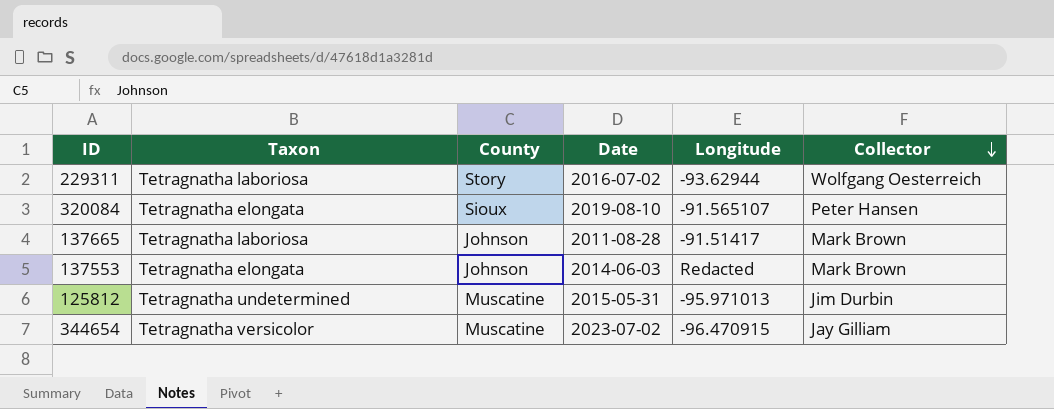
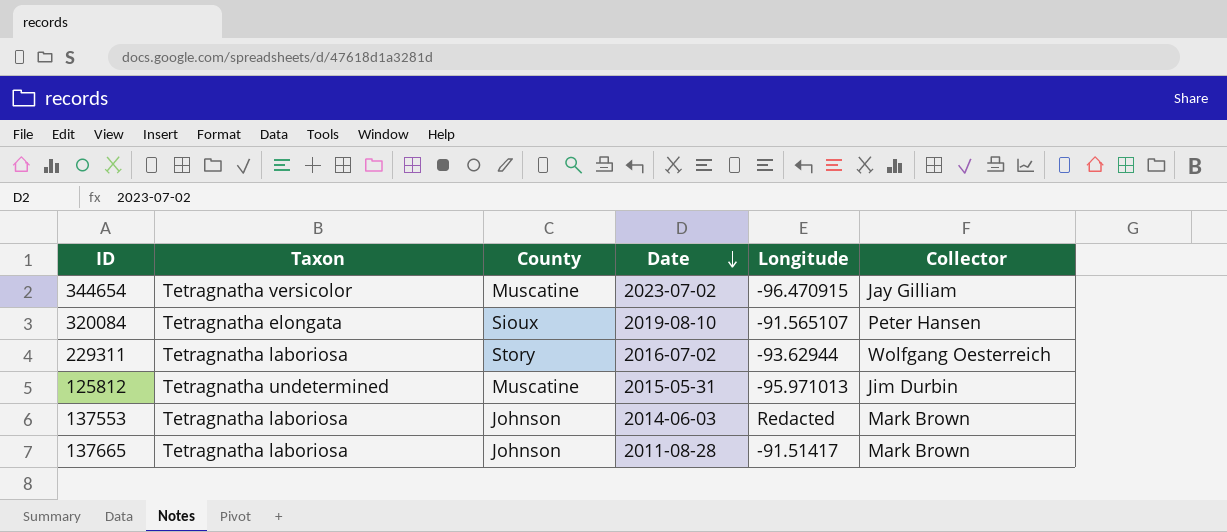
row order: Collector descending -> Date descending
137553 | Taxon: Tetragnatha elongata -> Tetragnatha laboriosa

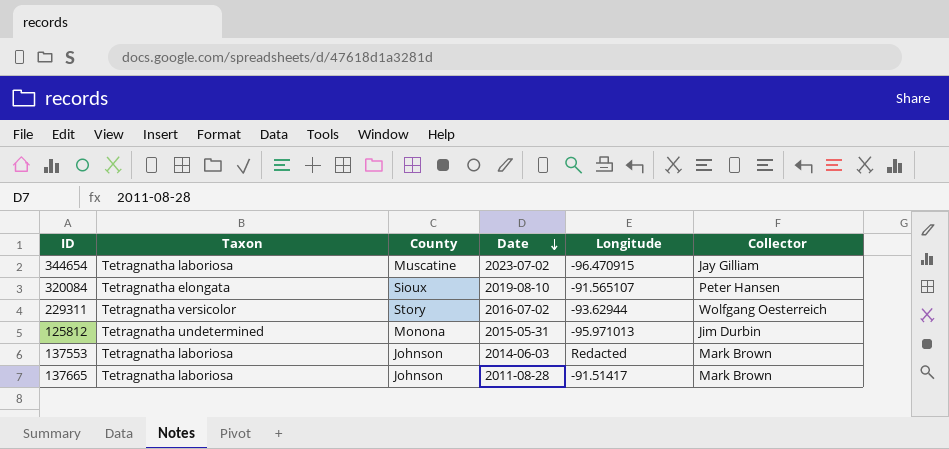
344654 | Taxon: Tetragnatha versicolor -> Tetragnatha laboriosa
229311 | Taxon: Tetragnatha laboriosa -> Tetragnatha versicolor
125812 | County: Muscatine -> Monona

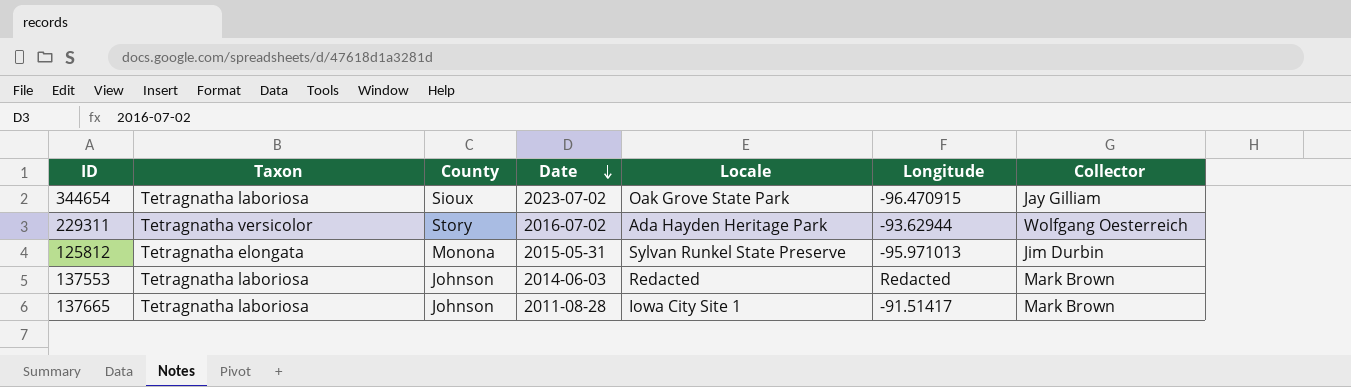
column Locale | position: none -> 5
row 320084: Tetragnatha elongata | Sioux | 2019-08-10 | -91.565107 | Peter Hansen -> none
344654 | County: Muscatine -> Sioux
125812 | Taxon: Tetragnatha undetermined -> Tetragnatha elongata

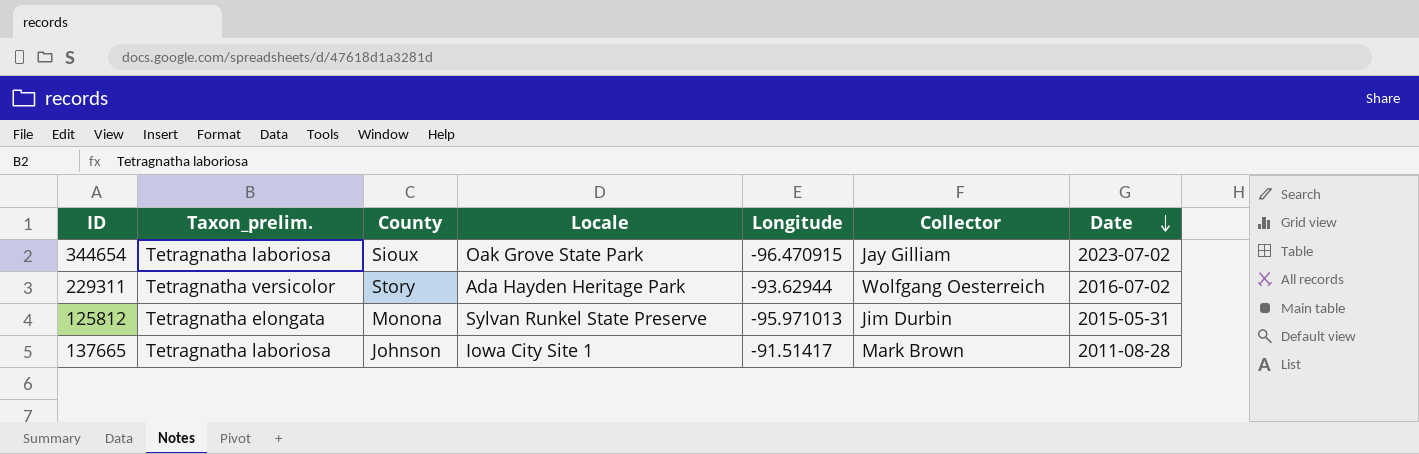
column name: Taxon -> Taxon_prelim.
column Date | position: 4 -> 7
row 137553: Tetragnatha laboriosa | Johnson | 2014-06-03 | Redacted | Redacted | Mark Brown -> none

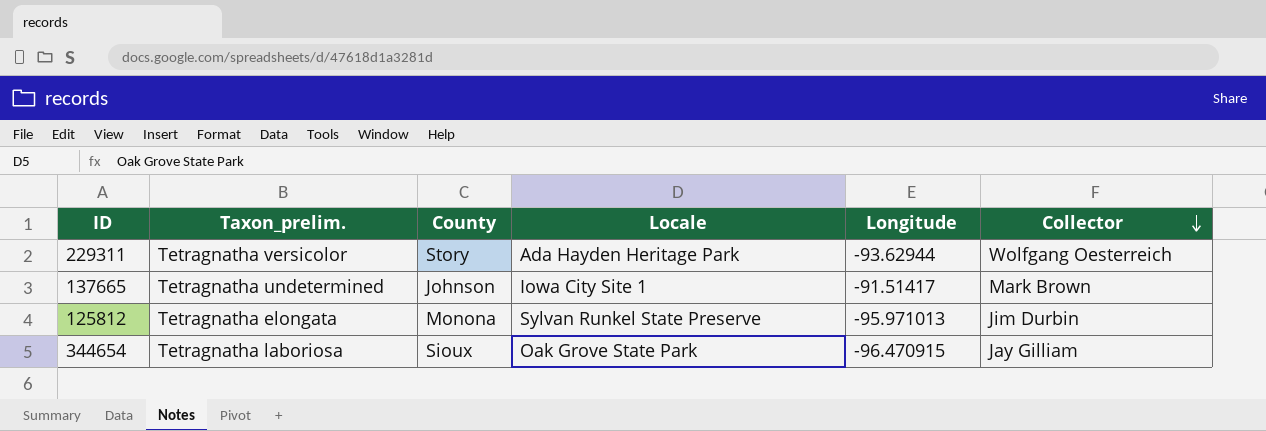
row order: Date descending -> Collector descending
column Date | position: 7 -> none
137665 | Taxon_prelim.: Tetragnatha laboriosa -> Tetragnatha undetermined

